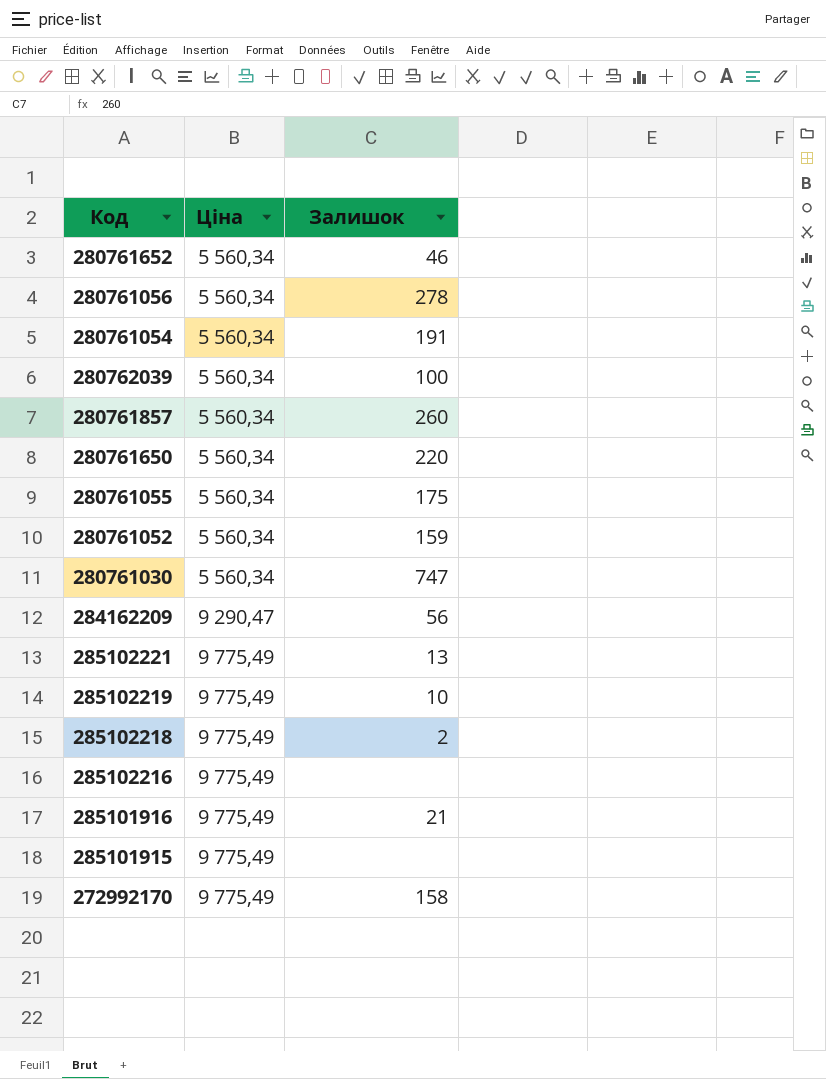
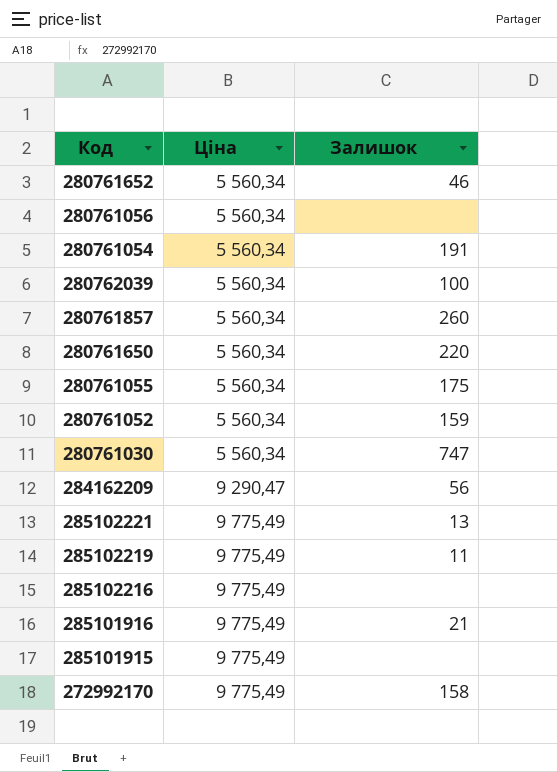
row 285102218: 9 775,49 | 2 -> none
280761056 | Залишок: 278 -> none
285102219 | Залишок: 10 -> 11

